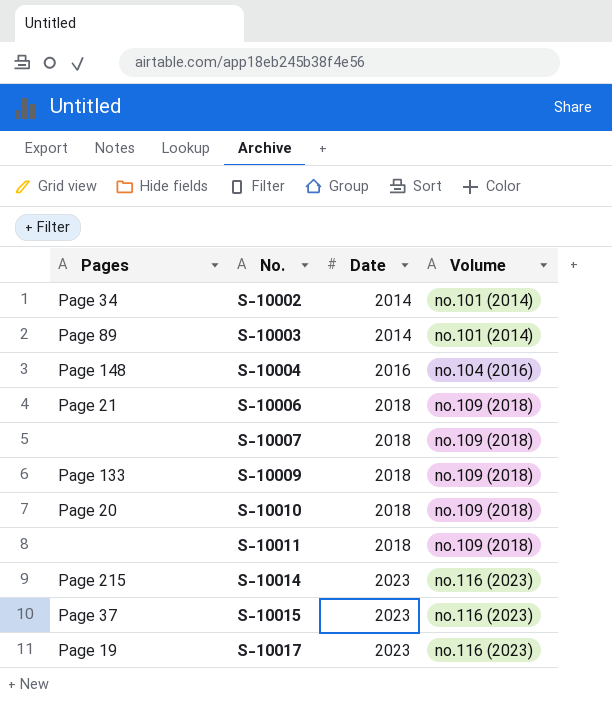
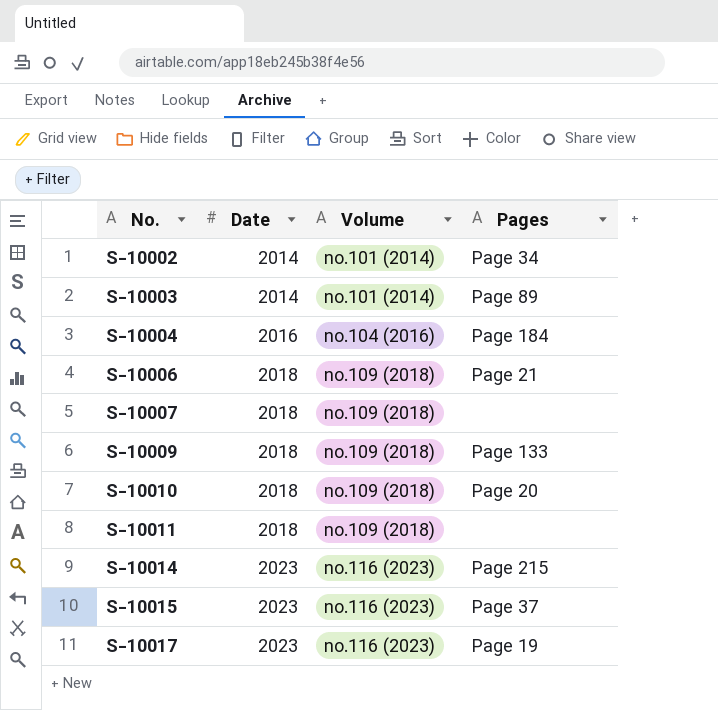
column Pages | position: 1 -> 4
S-10004 | Pages: Page 148 -> Page 184

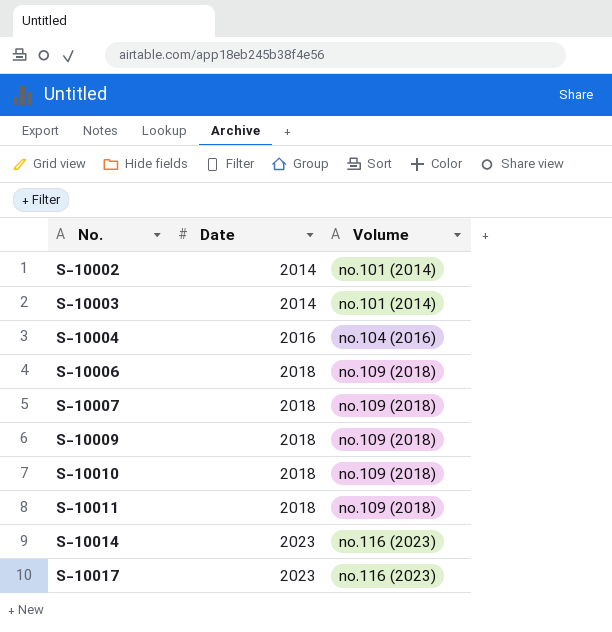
column Pages | position: 4 -> none
row S-10015: 2023 | no.116 (2023) | Page 37 -> none

